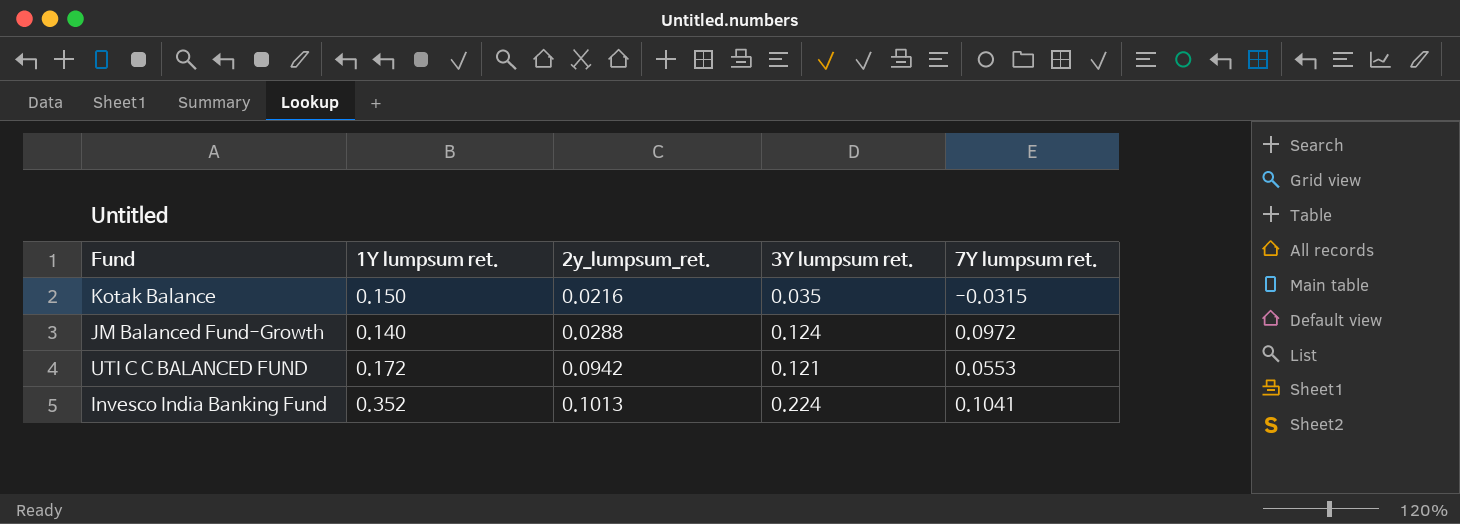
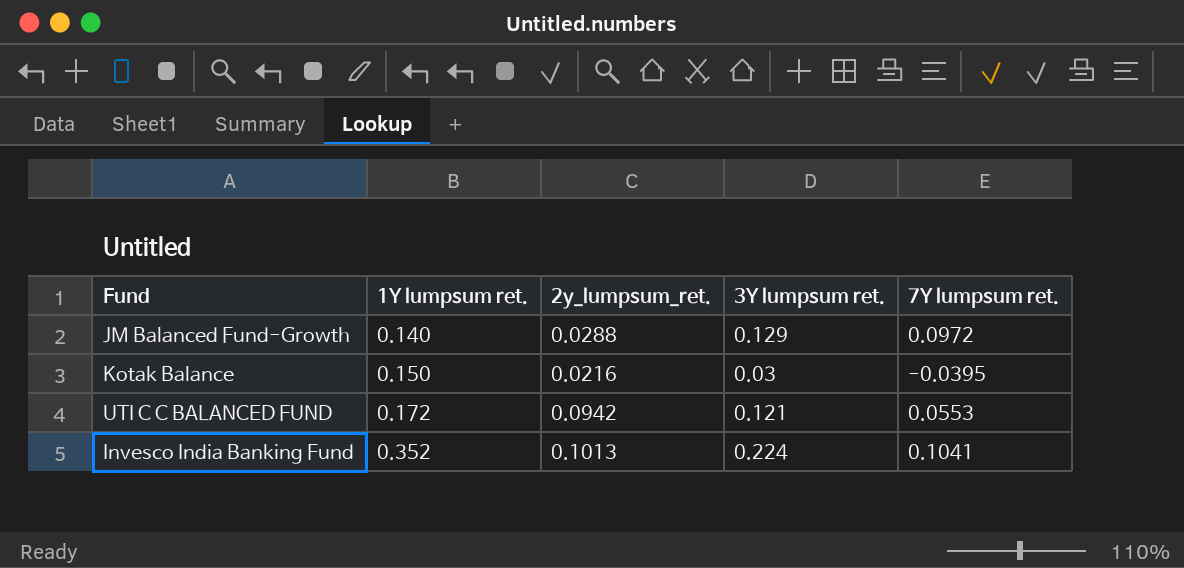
row order: 2y_lumpsum_ret. ascending -> 1Y lumpsum ret. ascending
JM Balanced Fund-Growth | 3Y lumpsum ret.: 0.124 -> 0.129
Kotak Balance | 3Y lumpsum ret.: 0.035 -> 0.03
Kotak Balance | 7Y lumpsum ret.: -0.0315 -> -0.0395

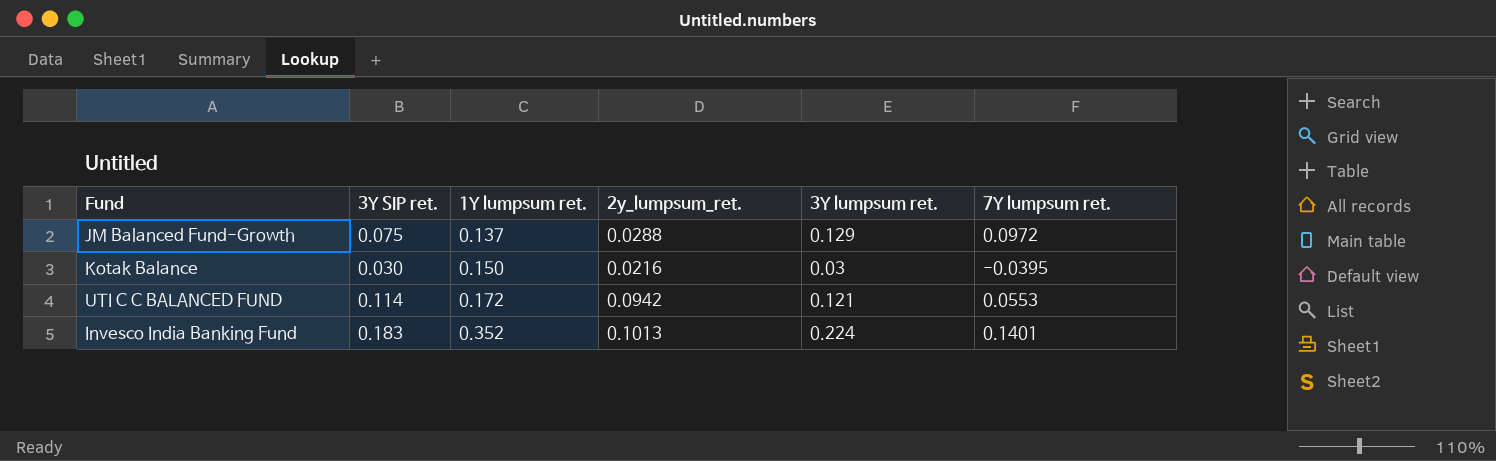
column 3Y SIP ret. | position: none -> 2
JM Balanced Fund-Growth | 1Y lumpsum ret.: 0.140 -> 0.137
Invesco India Banking Fund | 7Y lumpsum ret.: 0.1041 -> 0.1401

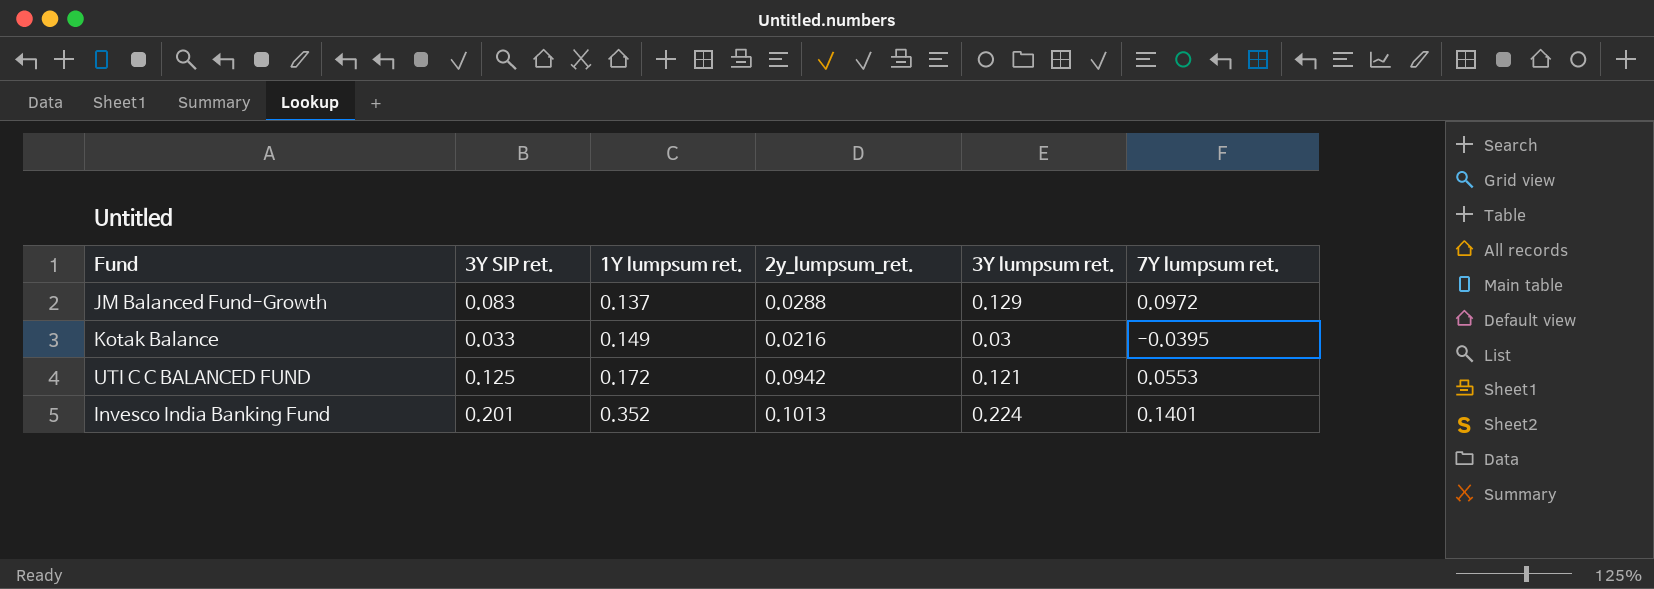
JM Balanced Fund-Growth | 3Y SIP ret.: 0.075 -> 0.083
Kotak Balance | 3Y SIP ret.: 0.030 -> 0.033
Kotak Balance | 1Y lumpsum ret.: 0.150 -> 0.149
UTI C C BALANCED FUND | 3Y SIP ret.: 0.114 -> 0.125
Invesco India Banking Fund | 3Y SIP ret.: 0.183 -> 0.201

